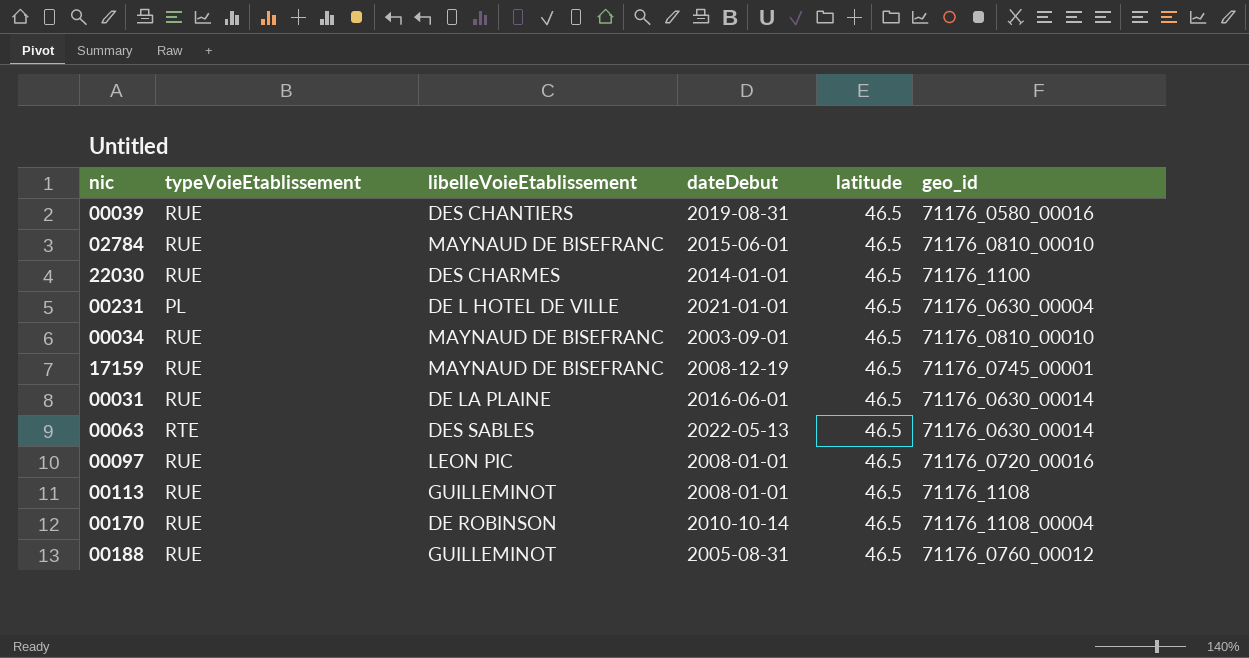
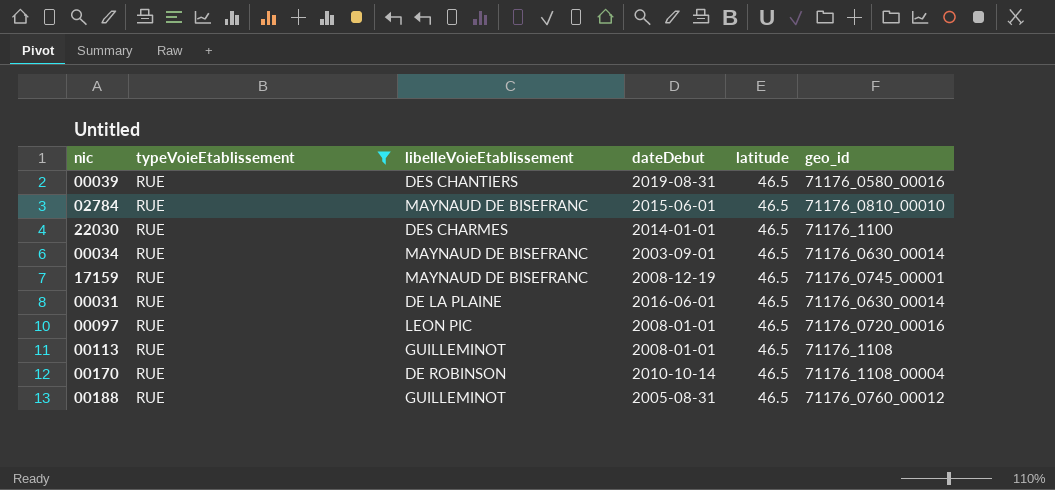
filter: none -> typeVoieEtablissement = RUE
00034 | geo_id: 71176_0810_00010 -> 71176_0630_00014

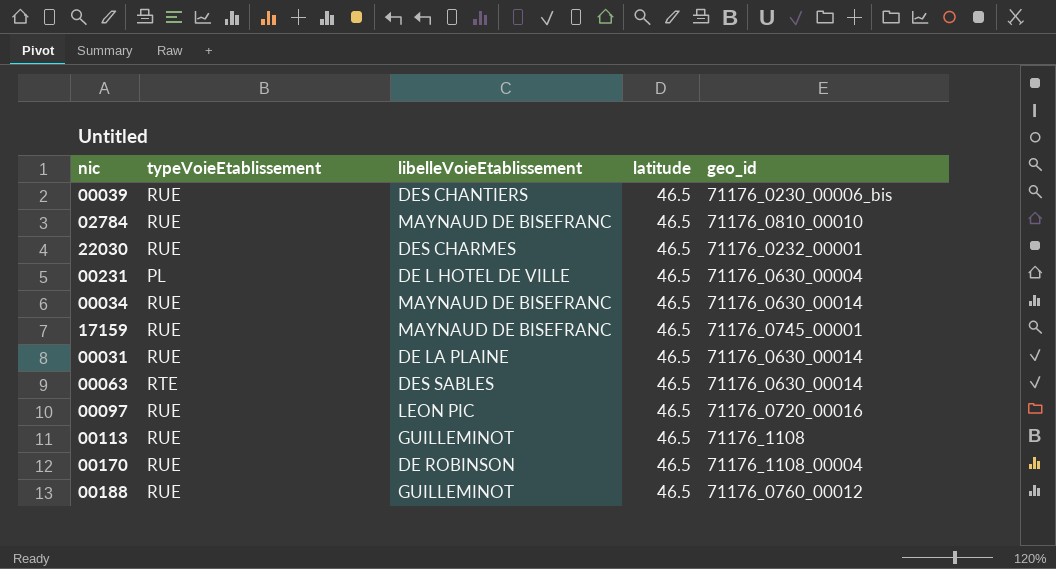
filter: typeVoieEtablissement = RUE -> none
column dateDebut | position: 4 -> none
00039 | geo_id: 71176_0580_00016 -> 71176_0230_00006_bis
22030 | geo_id: 71176_1100 -> 71176_0232_00001

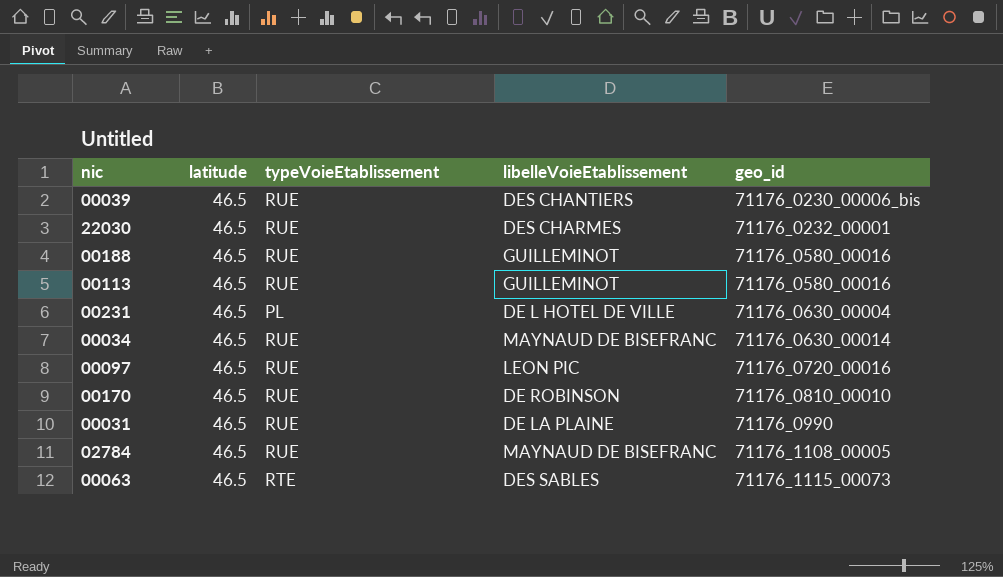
row order: none -> geo_id ascending
column latitude | position: 4 -> 2
row 17159: RUE | MAYNAUD DE BISEFRANC | 46.5 | 71176_0745_00001 -> none
00188 | geo_id: 71176_0760_00012 -> 71176_0580_00016
00113 | geo_id: 71176_1108 -> 71176_0580_00016
00170 | geo_id: 71176_1108_00004 -> 71176_0810_00010
00031 | geo_id: 71176_0630_00014 -> 71176_0990
02784 | geo_id: 71176_0810_00010 -> 71176_1108_00005
00063 | geo_id: 71176_0630_00014 -> 71176_1115_00073

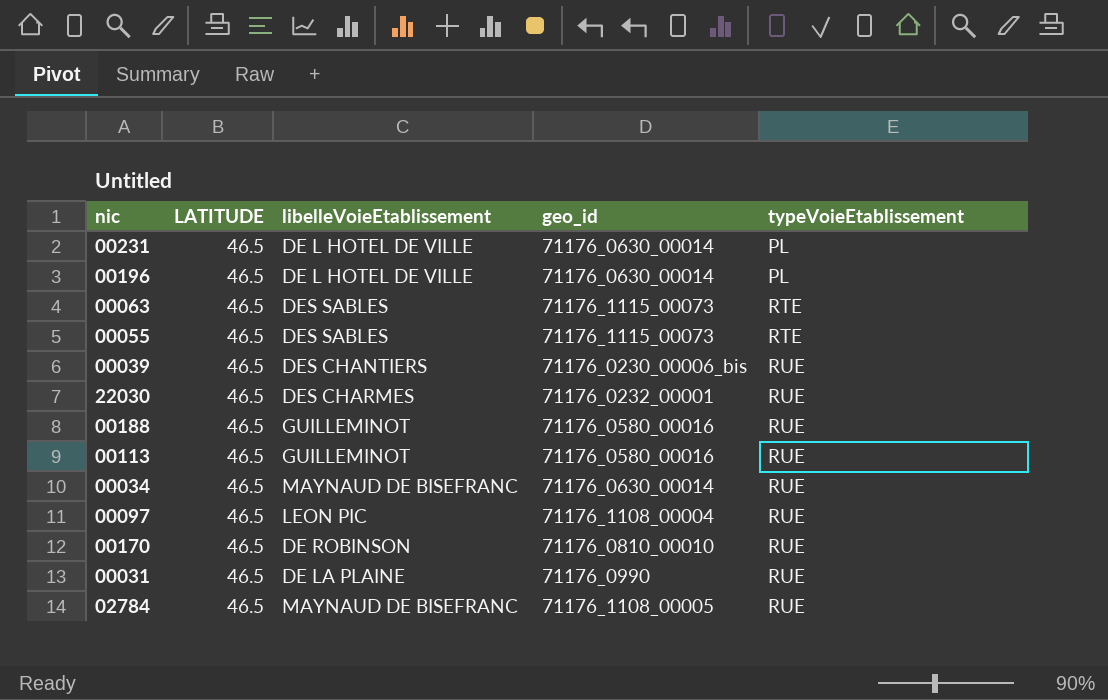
row order: geo_id ascending -> typeVoieEtablissement ascending
column name: latitude -> LATITUDE
column typeVoieEtablissement | position: 3 -> 5
00231 | geo_id: 71176_0630_00004 -> 71176_0630_00014
row 00196: none -> 46.5 | DE L HOTEL DE VILLE | 71176_0630_00014 | PL
row 00055: none -> 46.5 | DES SABLES | 71176_1115_00073 | RTE
00097 | geo_id: 71176_0720_00016 -> 71176_1108_00004

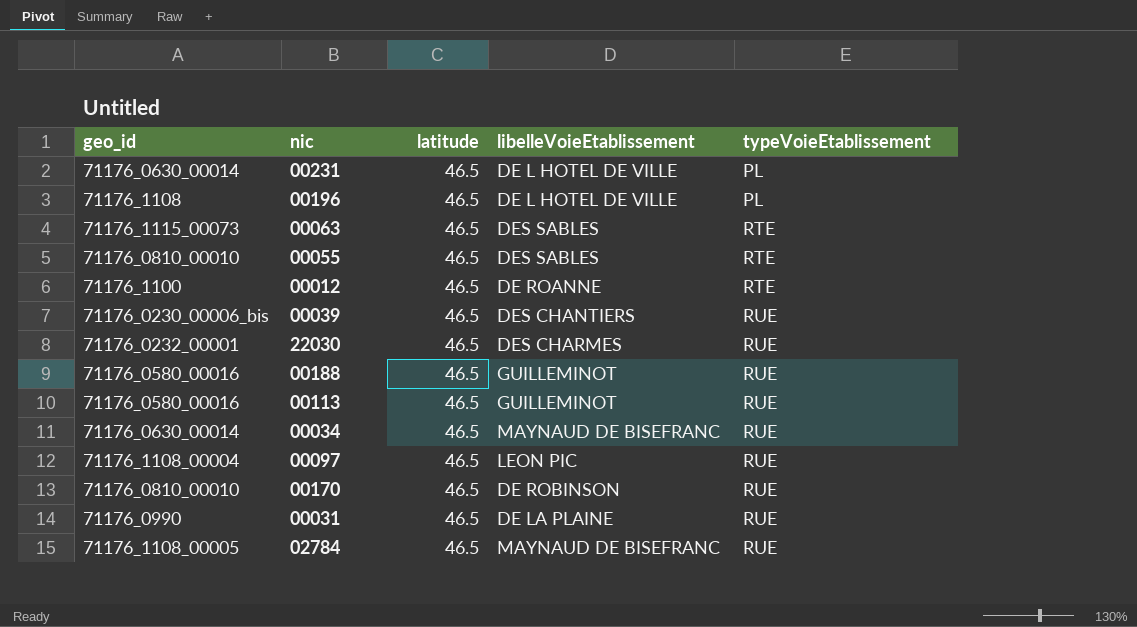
column geo_id | position: 4 -> 1
column name: LATITUDE -> latitude
00196 | geo_id: 71176_0630_00014 -> 71176_1108
00055 | geo_id: 71176_1115_00073 -> 71176_0810_00010
row 00012: none -> 71176_1100 | 46.5 | DE ROANNE | RTE

